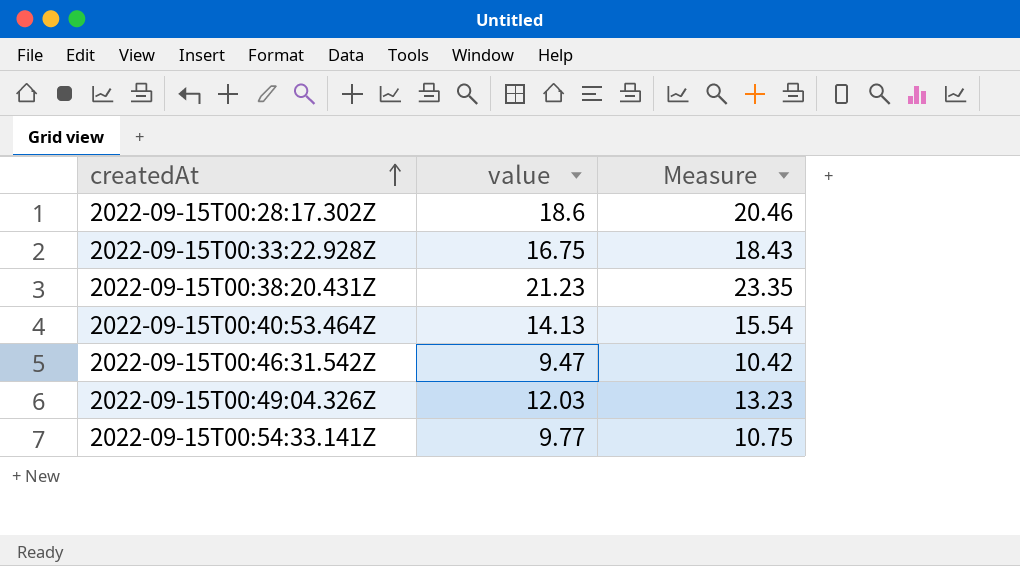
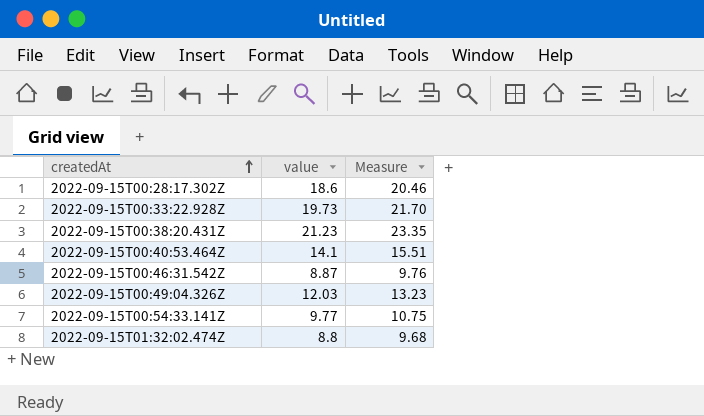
2022-09-15T00:33:22.928Z | value: 16.75 -> 19.73
2022-09-15T00:33:22.928Z | Measure: 18.43 -> 21.70
2022-09-15T00:40:53.464Z | value: 14.13 -> 14.1
2022-09-15T00:40:53.464Z | Measure: 15.54 -> 15.51
2022-09-15T00:46:31.542Z | value: 9.47 -> 8.87
2022-09-15T00:46:31.542Z | Measure: 10.42 -> 9.76
row 2022-09-15T01:32:02.474Z: none -> 8.8 | 9.68

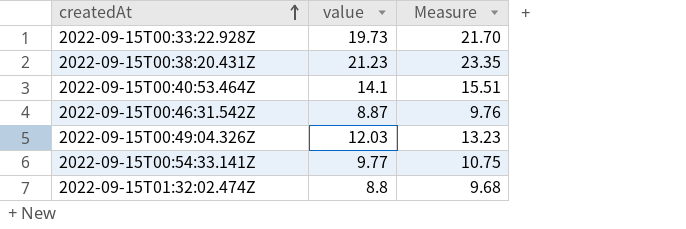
row 2022-09-15T00:28:17.302Z: 18.6 | 20.46 -> none

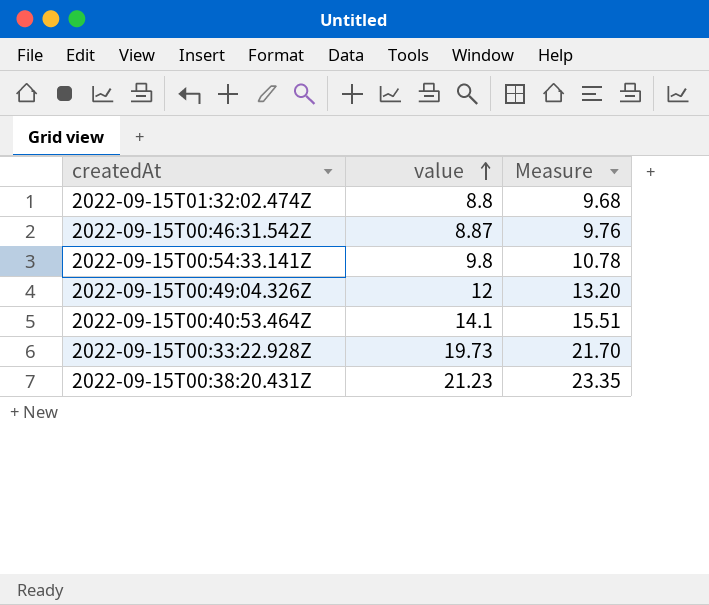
row order: createdAt ascending -> value ascending
2022-09-15T00:54:33.141Z | value: 9.77 -> 9.8
2022-09-15T00:54:33.141Z | Measure: 10.75 -> 10.78
2022-09-15T00:49:04.326Z | value: 12.03 -> 12
2022-09-15T00:49:04.326Z | Measure: 13.23 -> 13.20

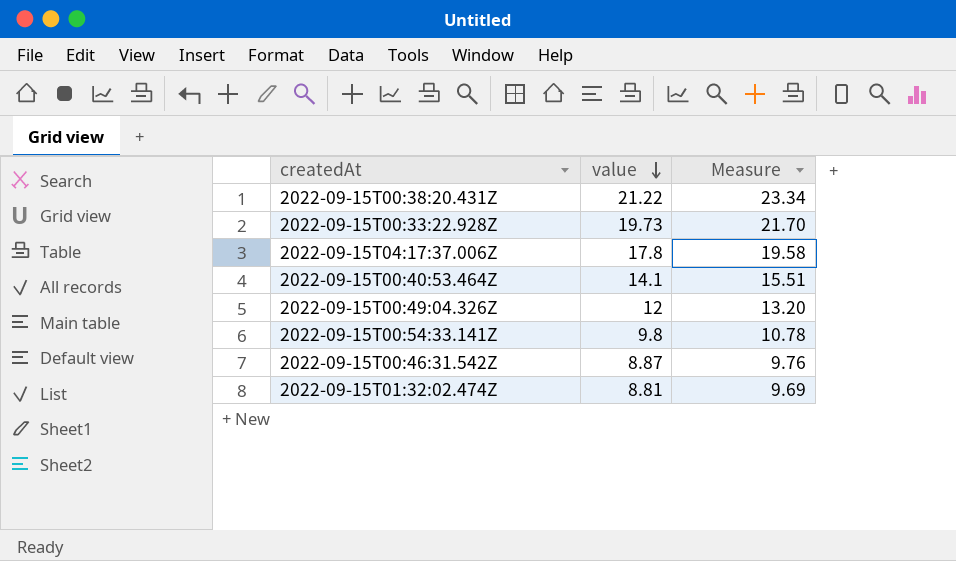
row order: value ascending -> value descending
2022-09-15T00:38:20.431Z | value: 21.23 -> 21.22
2022-09-15T00:38:20.431Z | Measure: 23.35 -> 23.34
row 2022-09-15T04:17:37.006Z: none -> 17.8 | 19.58
2022-09-15T01:32:02.474Z | value: 8.8 -> 8.81
2022-09-15T01:32:02.474Z | Measure: 9.68 -> 9.69

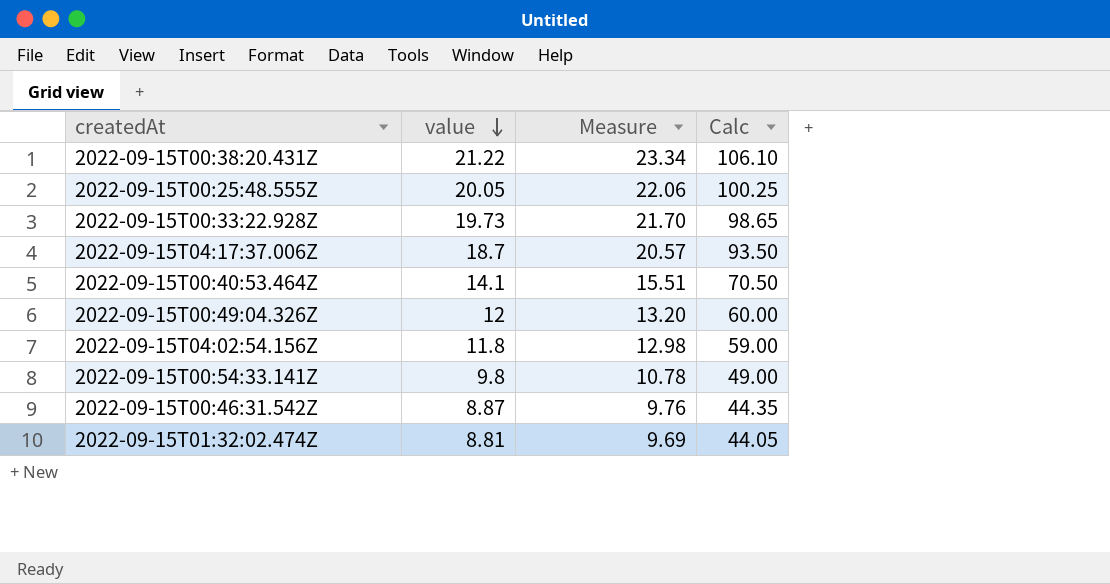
column Calc | formula: none -> [value] * 5
row 2022-09-15T00:25:48.555Z: none -> 20.05 | 22.06 | 100.25
2022-09-15T04:17:37.006Z | value: 17.8 -> 18.7
2022-09-15T04:17:37.006Z | Measure: 19.58 -> 20.57
row 2022-09-15T04:02:54.156Z: none -> 11.8 | 12.98 | 59.00

